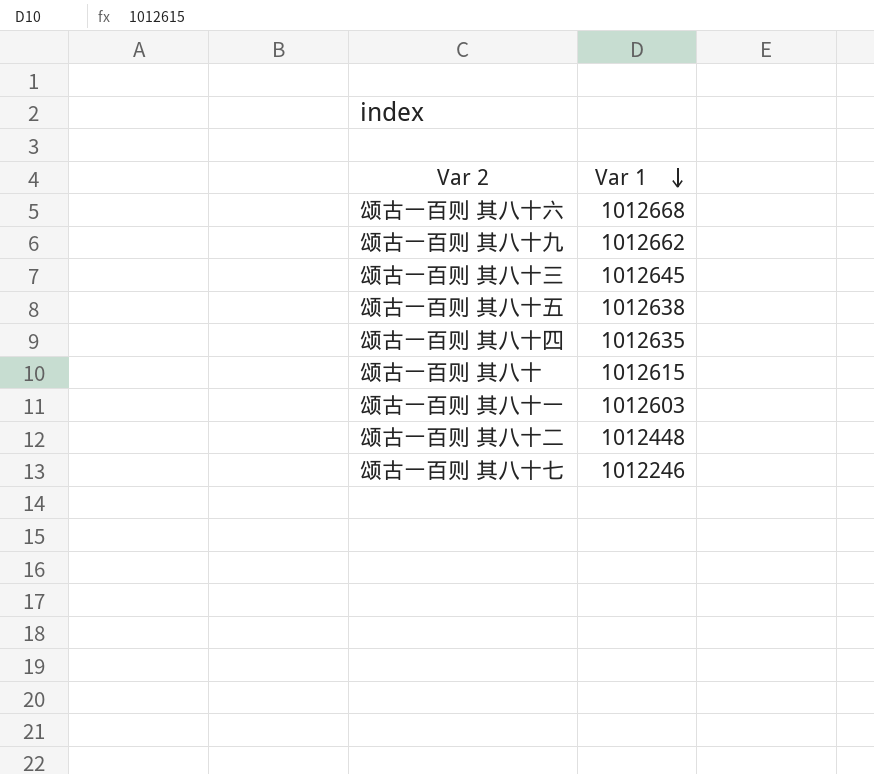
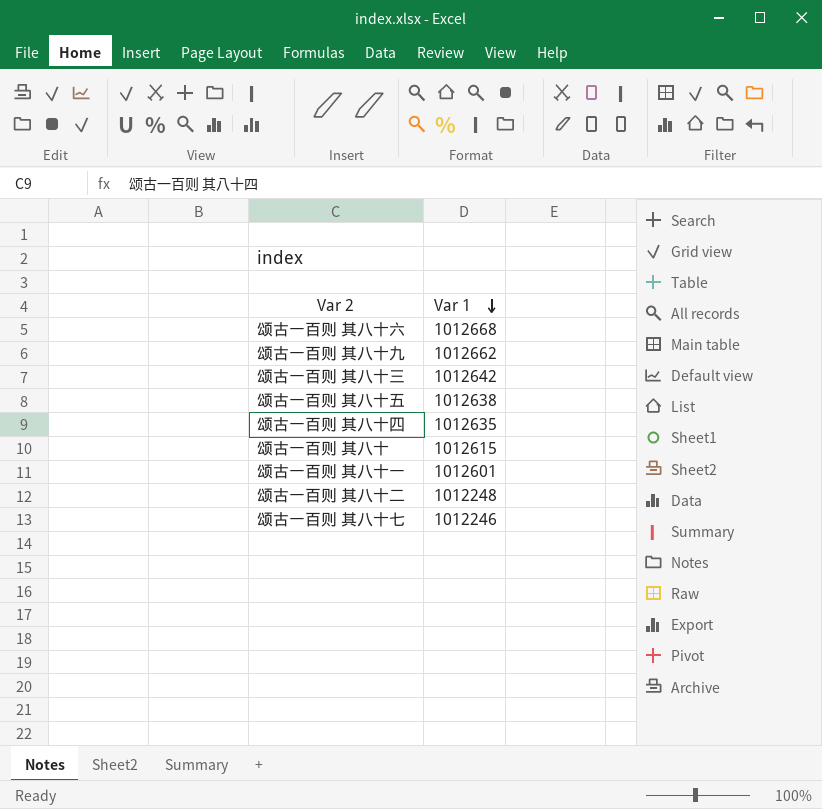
颂古一百则 其八十三 | Var 1: 1012645 -> 1012642
颂古一百则 其八十一 | Var 1: 1012603 -> 1012601
颂古一百则 其八十二 | Var 1: 1012448 -> 1012248

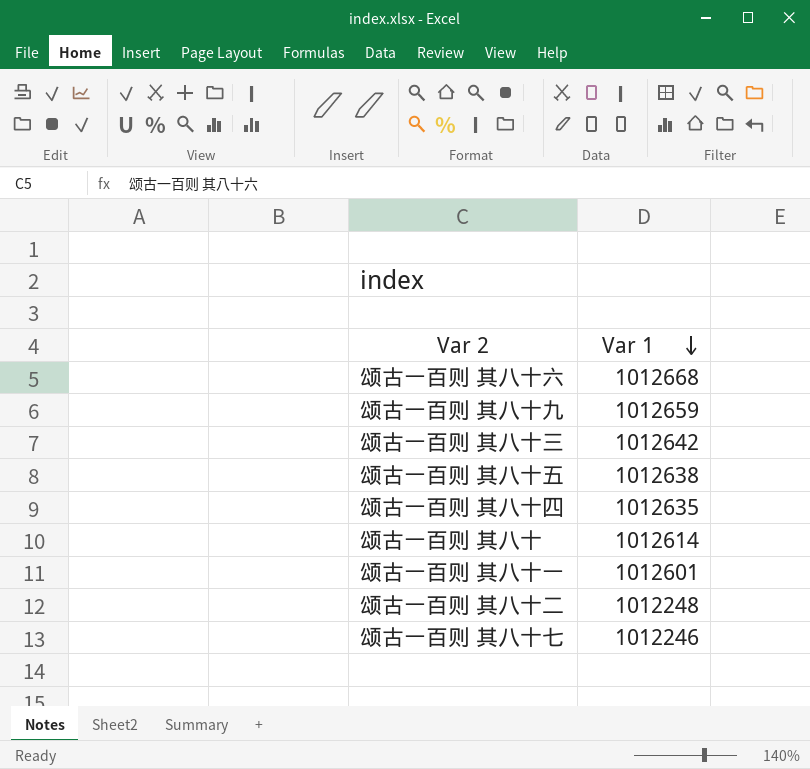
颂古一百则 其八十九 | Var 1: 1012662 -> 1012659
颂古一百则 其八十 | Var 1: 1012615 -> 1012614

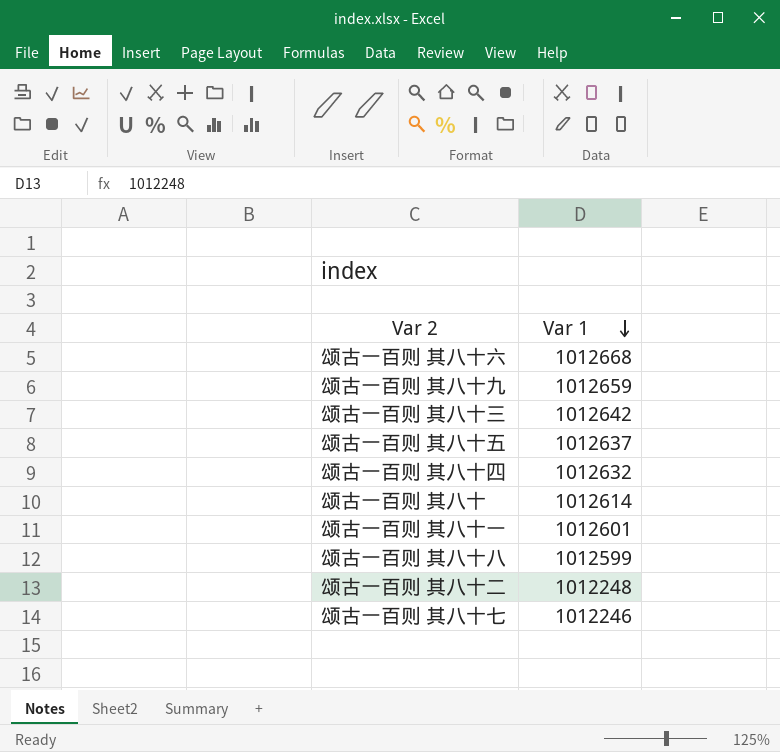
颂古一百则 其八十五 | Var 1: 1012638 -> 1012637
颂古一百则 其八十四 | Var 1: 1012635 -> 1012632
row 颂古一百则 其八十八: none -> 1012599

